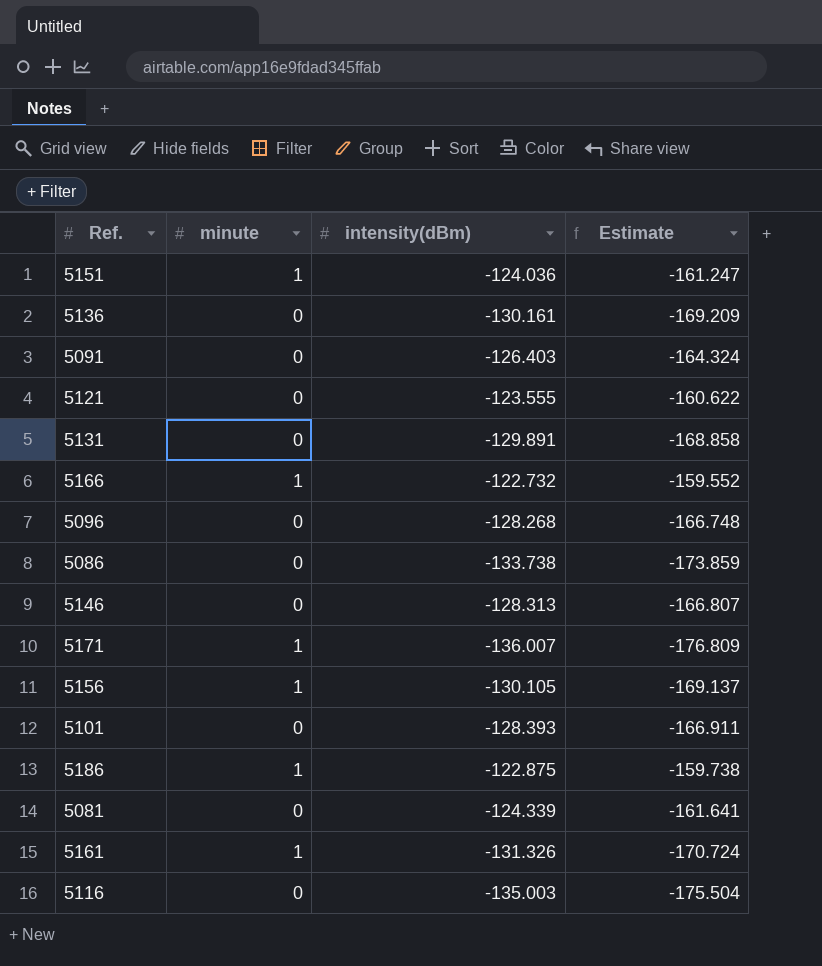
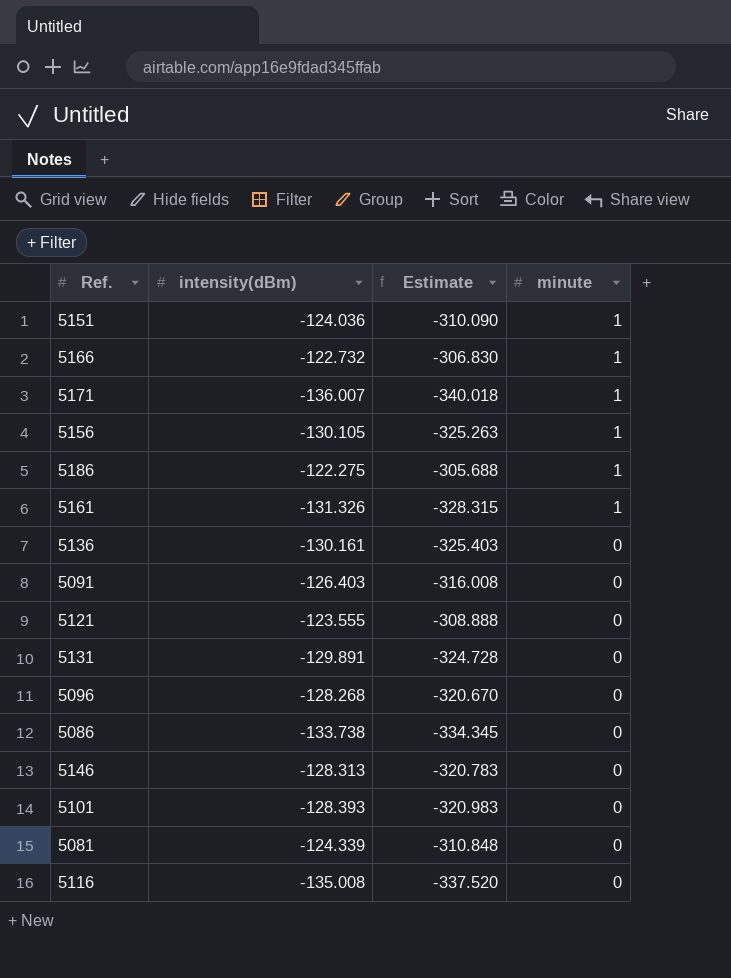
row order: none -> minute descending
column Estimate | formula: [intensity(dBm)] * 1.3 -> [intensity(dBm)] * 2.5
column minute | position: 2 -> 4
5186 | intensity(dBm): -122.875 -> -122.275
5116 | intensity(dBm): -135.003 -> -135.008

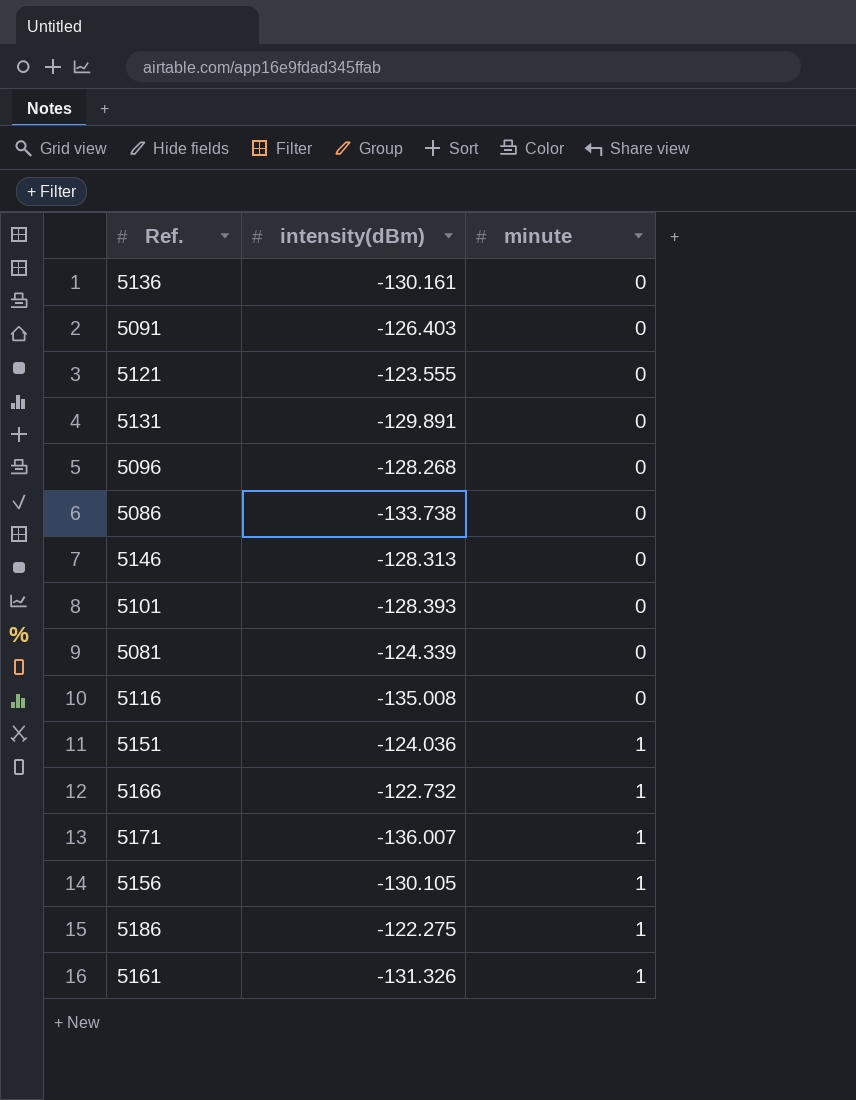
row order: minute descending -> minute ascending
column Estimate | formula: [intensity(dBm)] * 2.5 -> none

